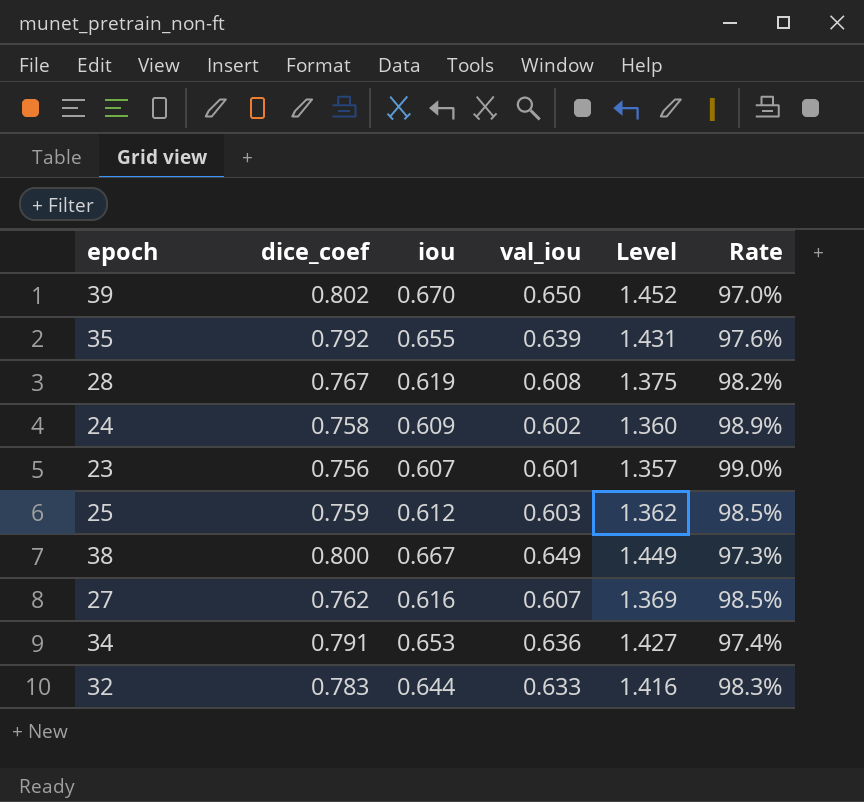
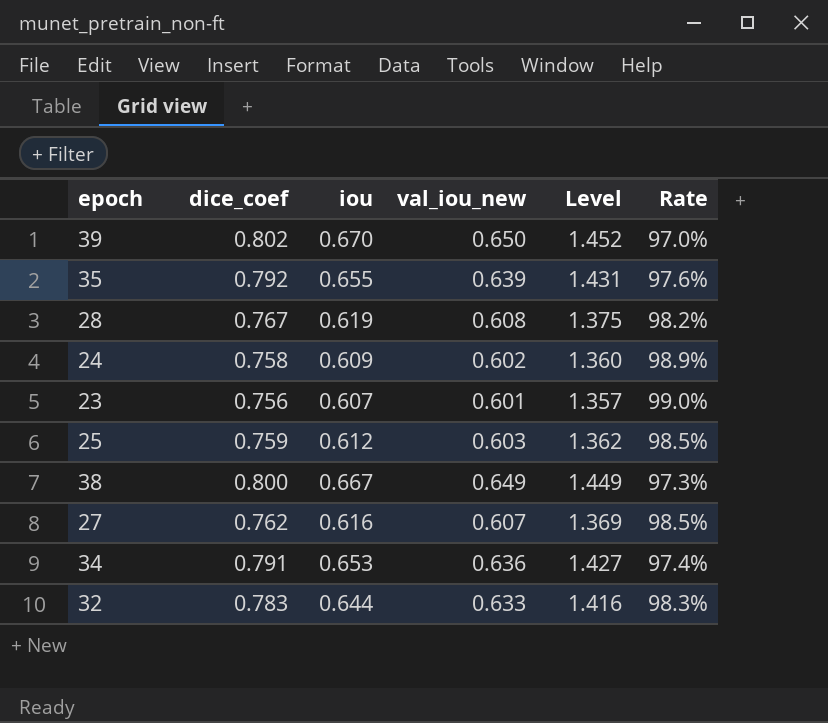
column name: val_iou -> val_iou_new

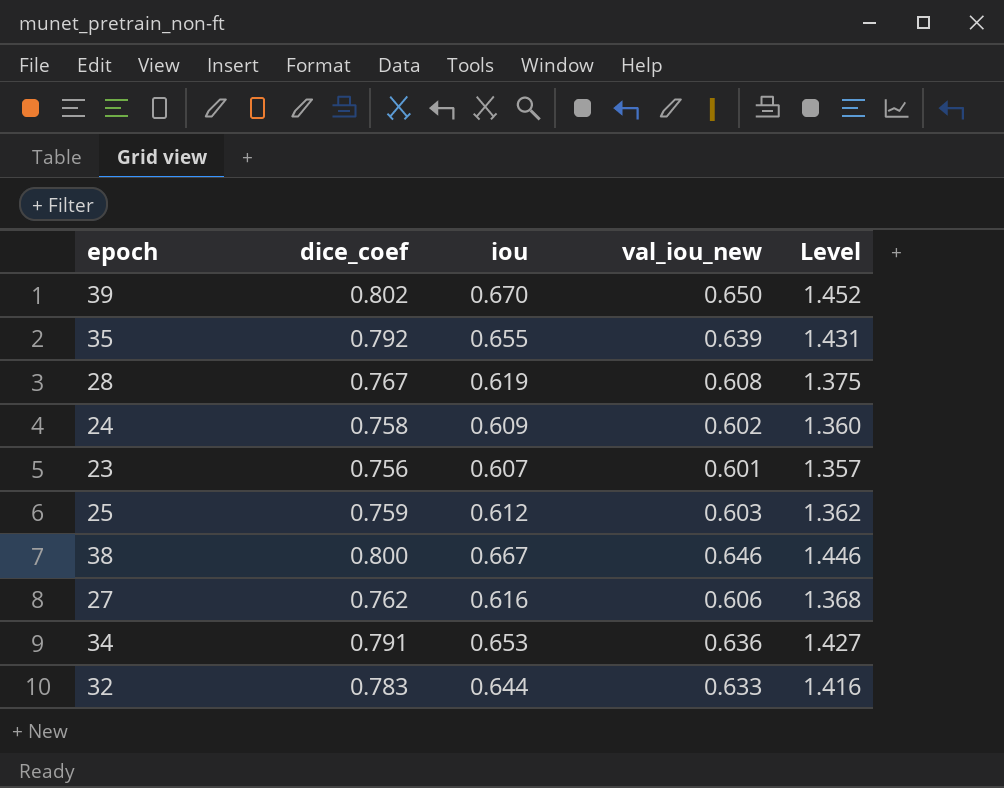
column Rate | formula: [val_iou_new] / [iou] -> none
38 | val_iou_new: 0.649 -> 0.646
38 | Level: 1.449 -> 1.446
27 | val_iou_new: 0.607 -> 0.606
27 | Level: 1.369 -> 1.368

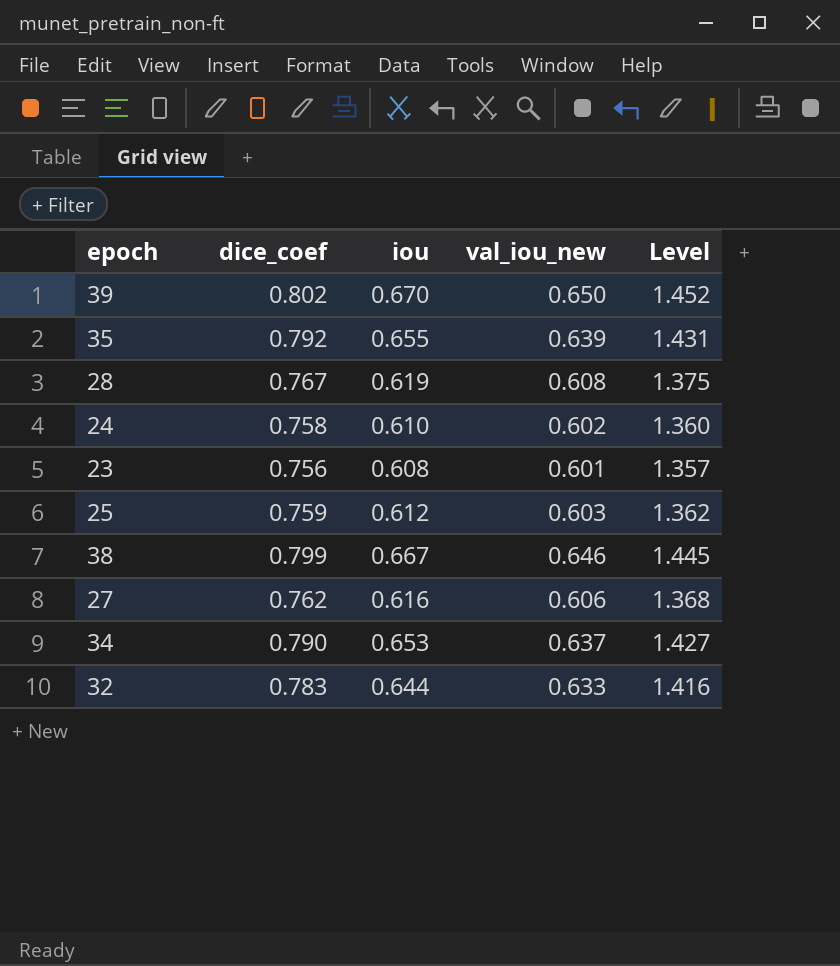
24 | iou: 0.609 -> 0.610
23 | iou: 0.607 -> 0.608
38 | dice_coef: 0.800 -> 0.799
38 | Level: 1.446 -> 1.445
34 | dice_coef: 0.791 -> 0.790
34 | val_iou_new: 0.636 -> 0.637

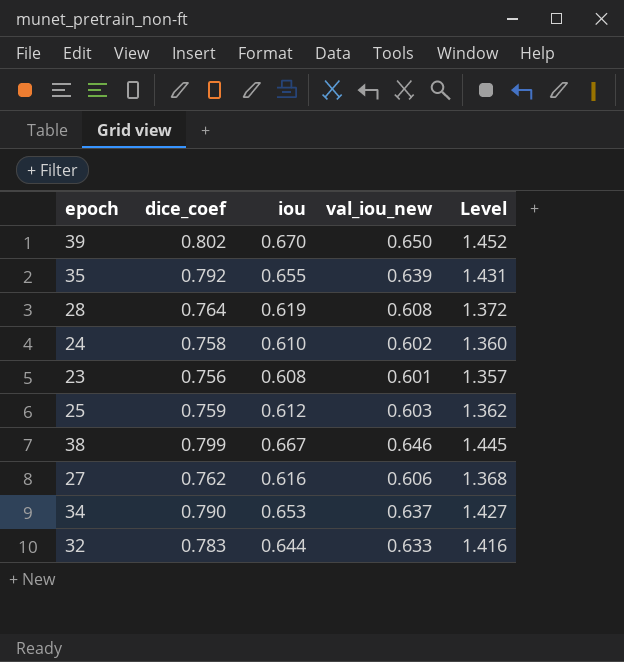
28 | dice_coef: 0.767 -> 0.764
28 | Level: 1.375 -> 1.372

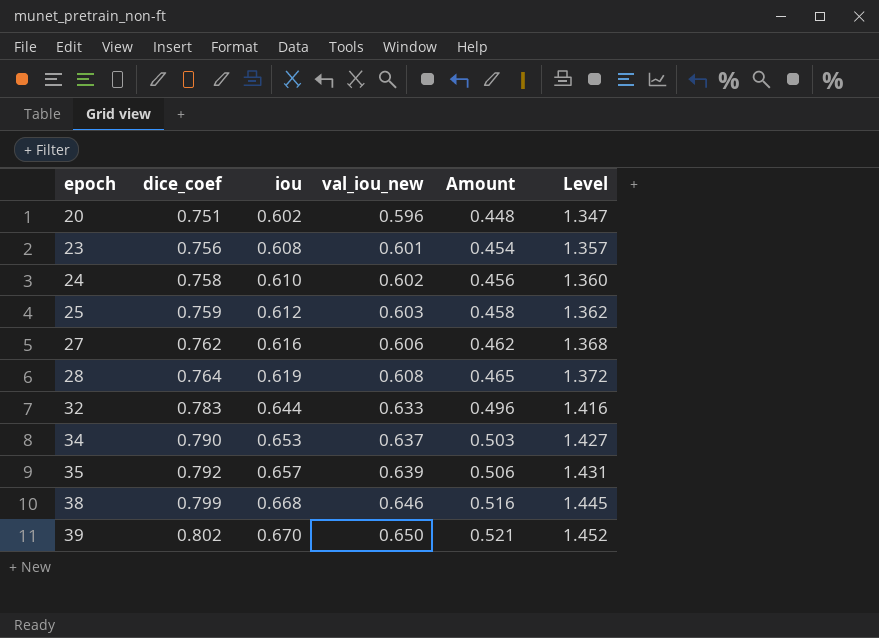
row order: none -> epoch ascending
column Amount | formula: none -> [dice_coef] * [val_iou_new]
row 20: none -> 0.751 | 0.602 | 0.596 | 0.448 | 1.347
35 | iou: 0.655 -> 0.657
38 | iou: 0.667 -> 0.668

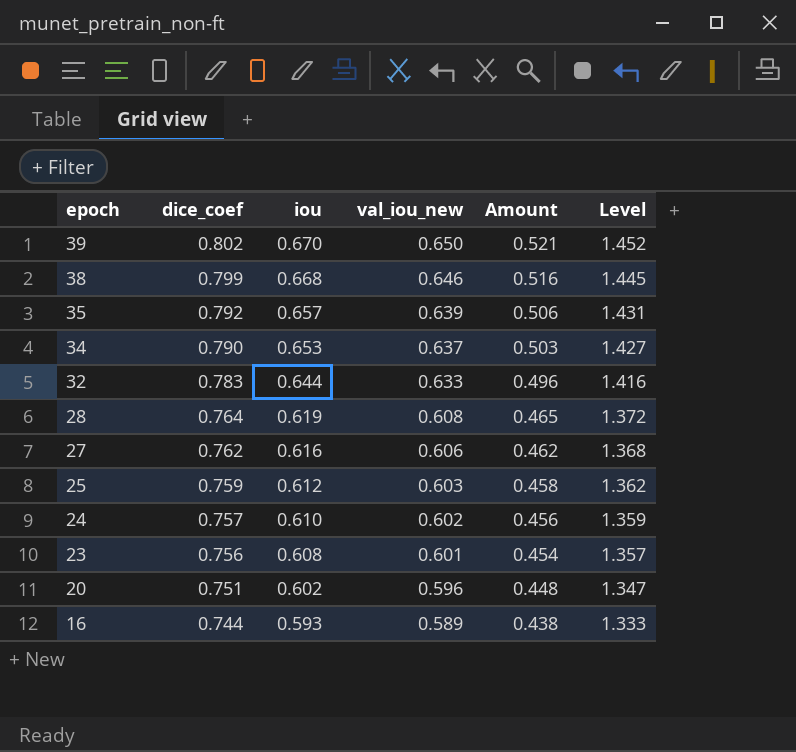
row order: epoch ascending -> epoch descending
24 | dice_coef: 0.758 -> 0.757
24 | Level: 1.360 -> 1.359
row 16: none -> 0.744 | 0.593 | 0.589 | 0.438 | 1.333

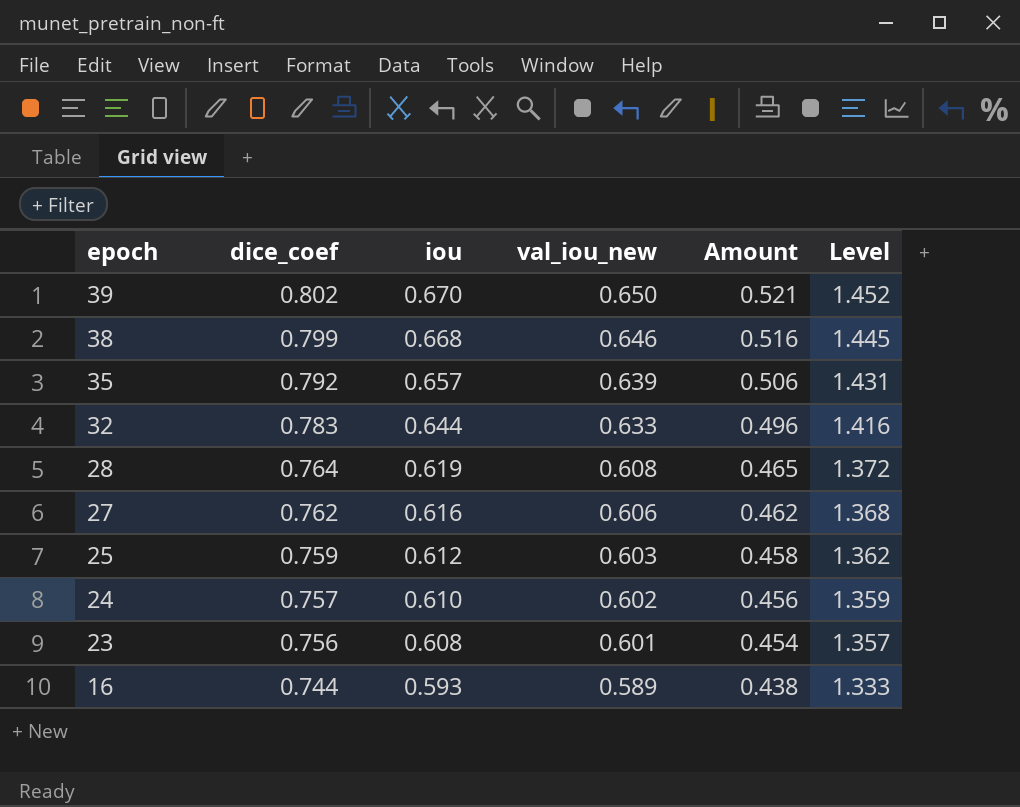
row 34: 0.790 | 0.653 | 0.637 | 0.503 | 1.427 -> none
row 20: 0.751 | 0.602 | 0.596 | 0.448 | 1.347 -> none

